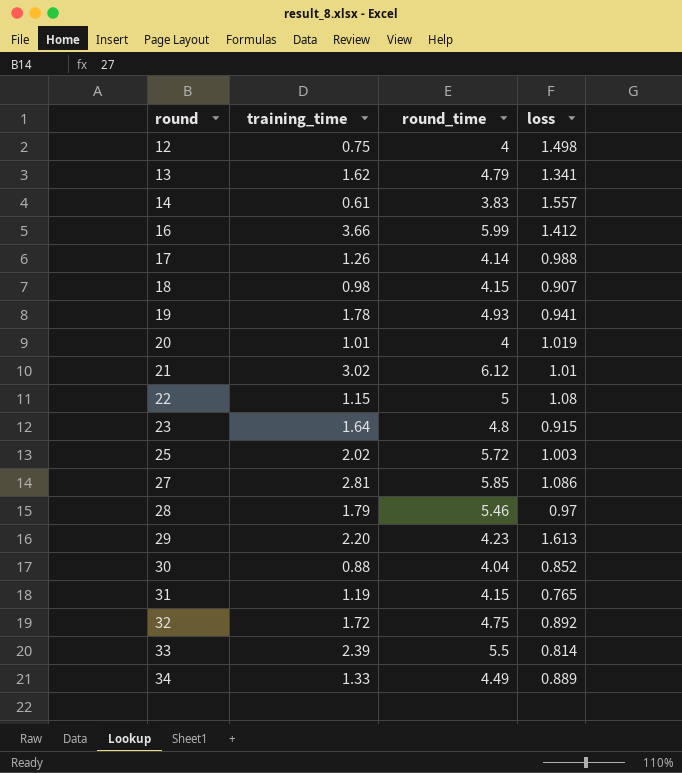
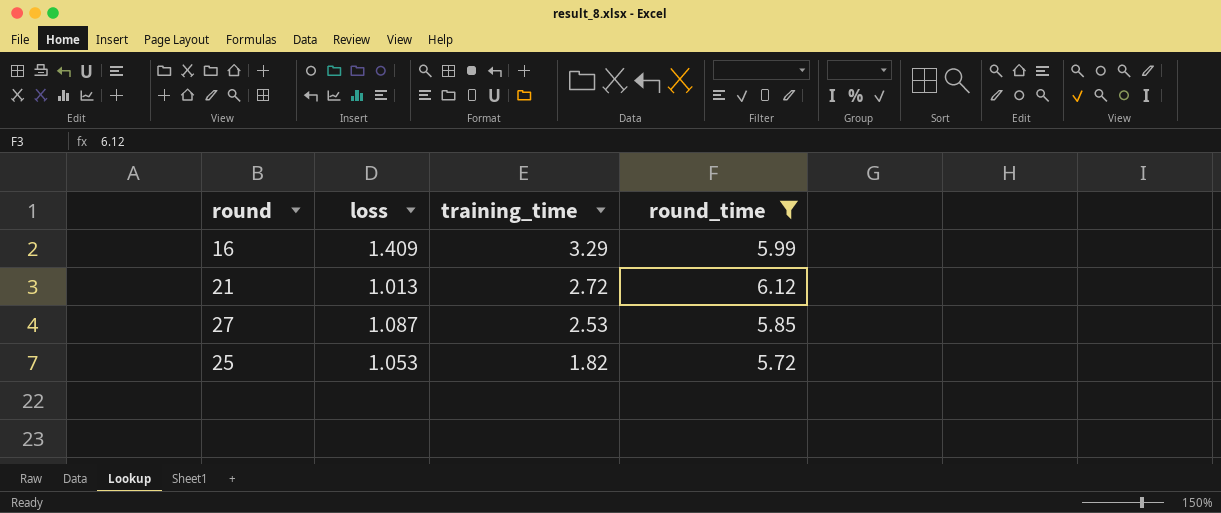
filter: none -> round_time >= 5.72
row order: round ascending -> training_time descending
column loss | position: 4 -> 2
16 | loss: 1.412 -> 1.409
16 | training_time: 3.66 -> 3.29
21 | loss: 1.01 -> 1.013
21 | training_time: 3.02 -> 2.72
27 | loss: 1.086 -> 1.087
27 | training_time: 2.81 -> 2.53
25 | loss: 1.003 -> 1.053
25 | training_time: 2.02 -> 1.82

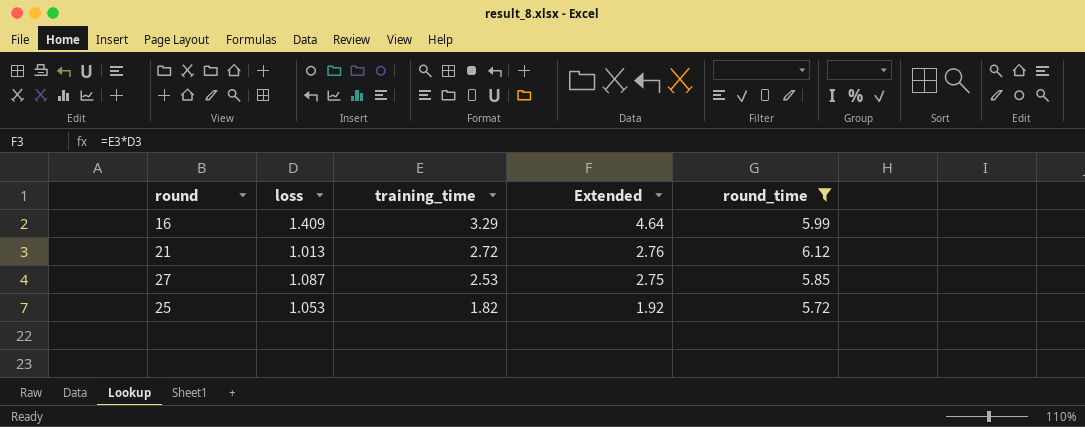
column Extended | formula: none -> [loss] * [training_time]

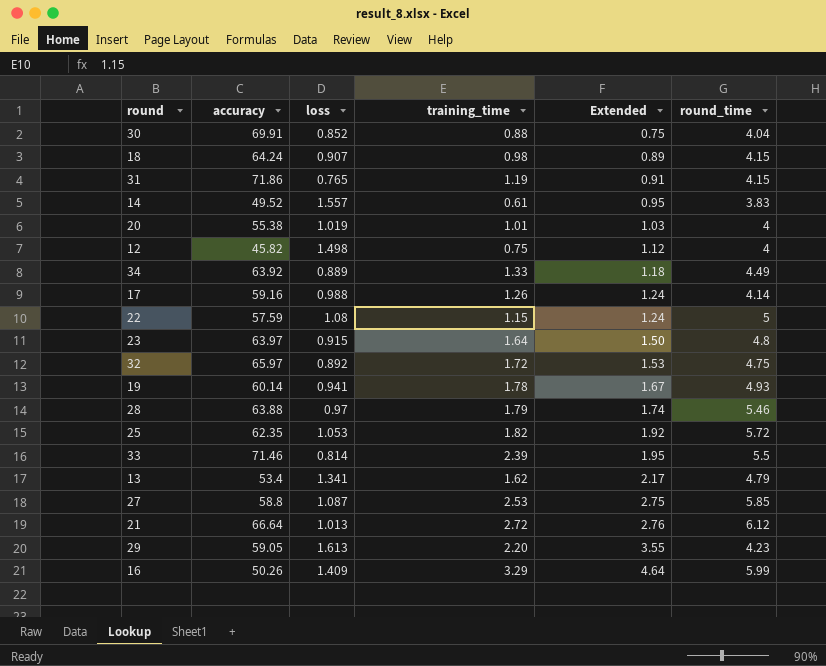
filter: round_time >= 5.72 -> none
row order: training_time descending -> Extended ascending
column accuracy | position: none -> 2

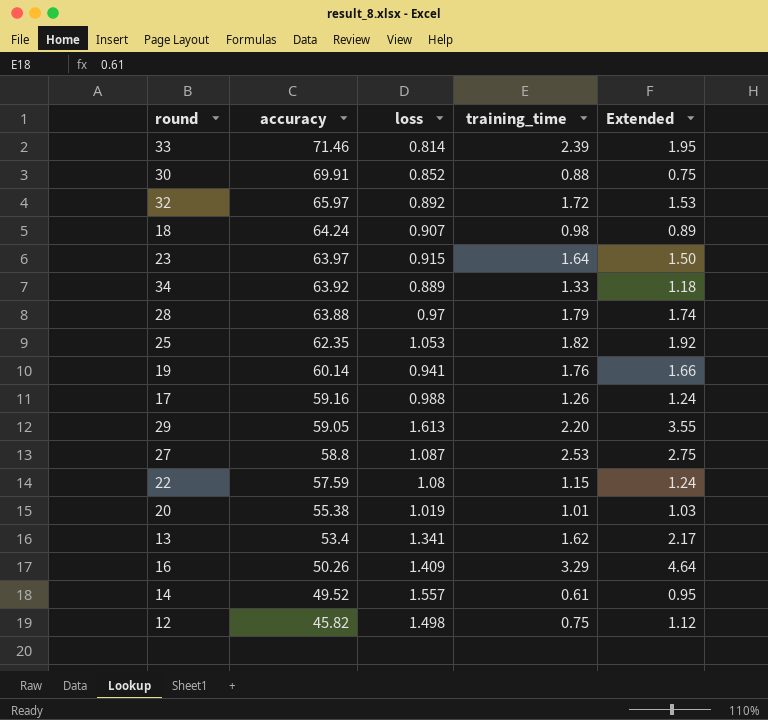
row order: Extended ascending -> accuracy descending
column round_time | position: 6 -> none
row 31: 71.86 | 0.765 | 1.19 | 0.91 | 4.15 -> none
row 21: 66.64 | 1.013 | 2.72 | 2.76 | 6.12 -> none
19 | training_time: 1.78 -> 1.76
19 | Extended: 1.67 -> 1.66

